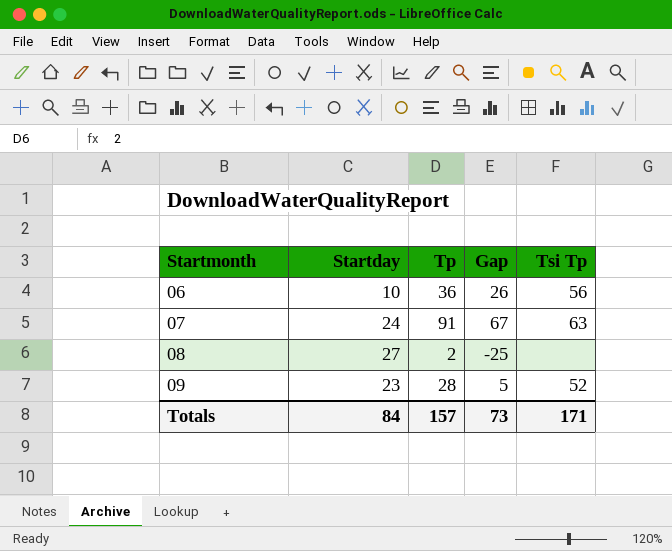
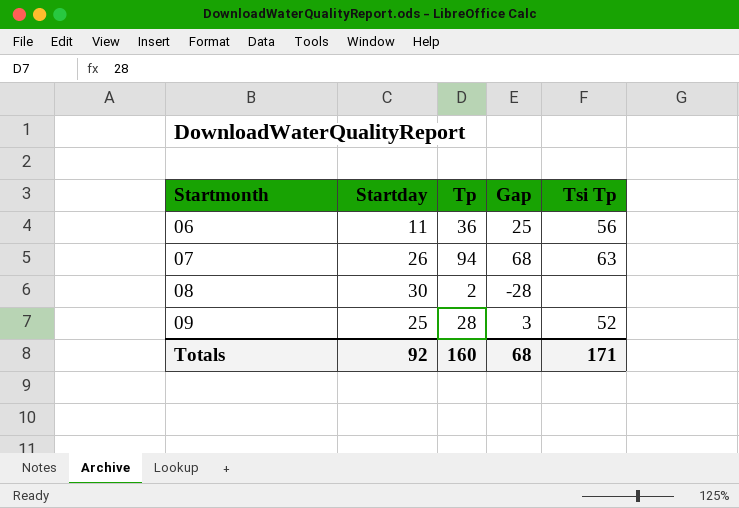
06 | Startday: 10 -> 11
06 | Gap: 26 -> 25
07 | Startday: 24 -> 26
07 | Tp: 91 -> 94
07 | Gap: 67 -> 68
08 | Startday: 27 -> 30
08 | Gap: -25 -> -28
09 | Startday: 23 -> 25
09 | Gap: 5 -> 3
Totals | Startday: 84 -> 92
Totals | Tp: 157 -> 160
Totals | Gap: 73 -> 68

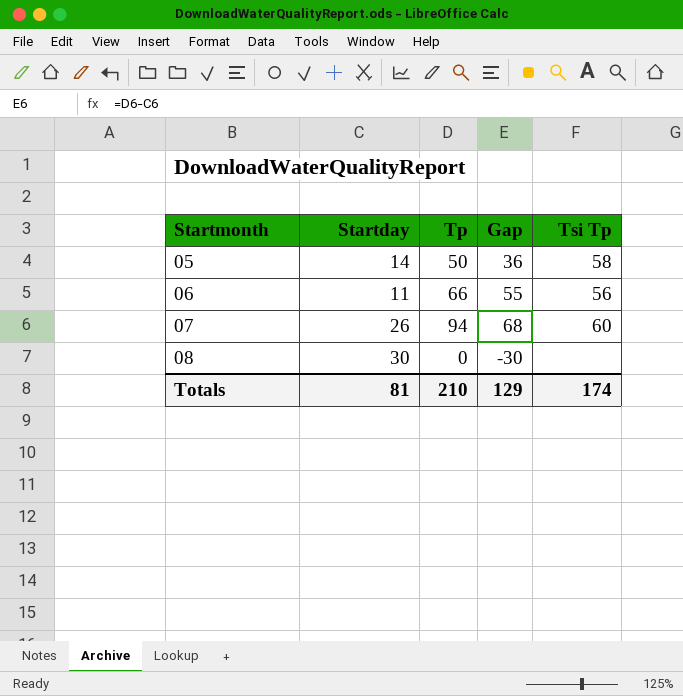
row 09: 25 | 28 | 3 | 52 -> none
row 05: none -> 14 | 50 | 36 | 58
06 | Tp: 36 -> 66
06 | Gap: 25 -> 55
07 | Tsi Tp: 63 -> 60
08 | Tp: 2 -> 0
08 | Gap: -28 -> -30
Totals | Startday: 92 -> 81
Totals | Tp: 160 -> 210
Totals | Gap: 68 -> 129
Totals | Tsi Tp: 171 -> 174

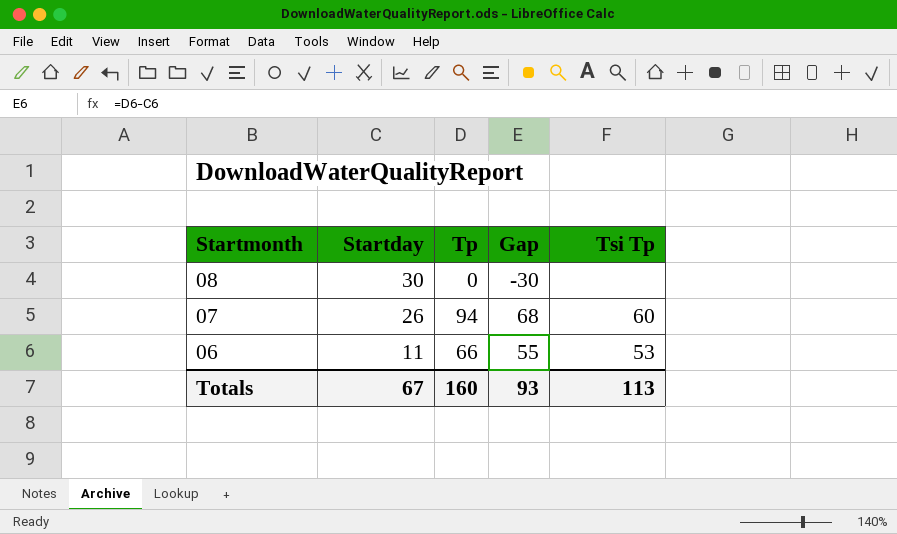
row order: Startmonth ascending -> Startmonth descending
row 05: 14 | 50 | 36 | 58 -> none
06 | Tsi Tp: 56 -> 53
Totals | Startday: 81 -> 67
Totals | Tp: 210 -> 160
Totals | Gap: 129 -> 93
Totals | Tsi Tp: 174 -> 113

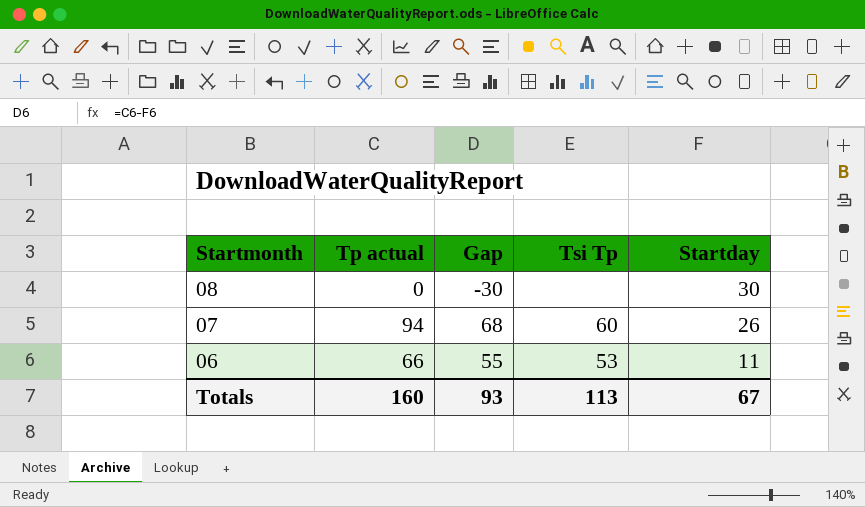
column name: Tp -> Tp actual
column Startday | position: 2 -> 5

